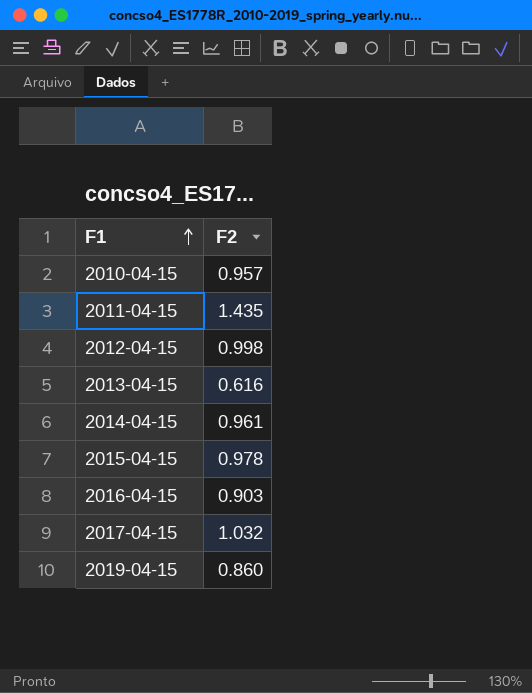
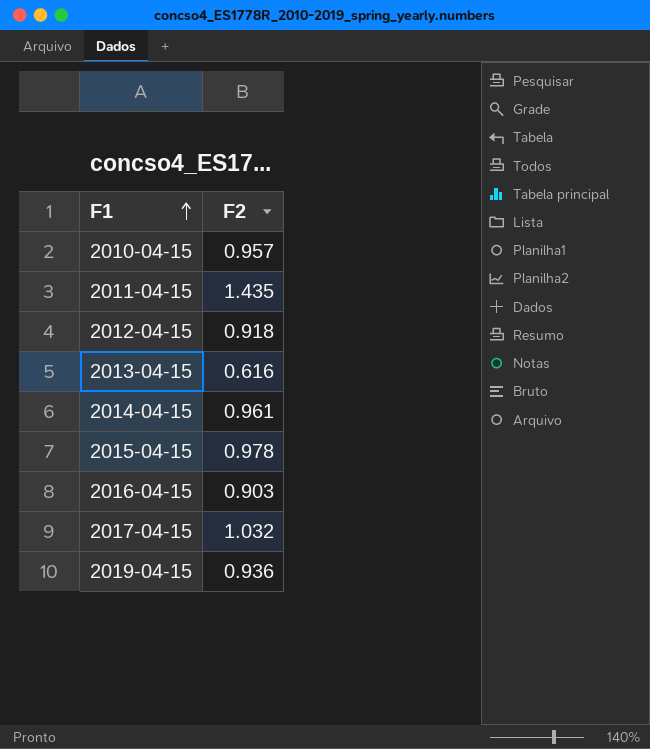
2012-04-15 | F2: 0.998 -> 0.918
2019-04-15 | F2: 0.860 -> 0.936

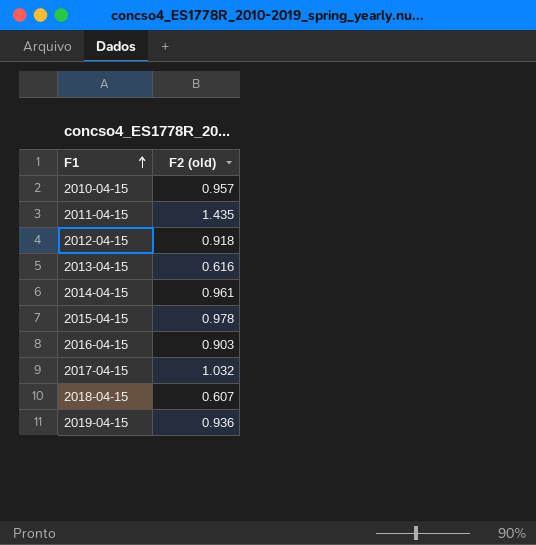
column name: F2 -> F2 (old)
row 2018-04-15: none -> 0.607

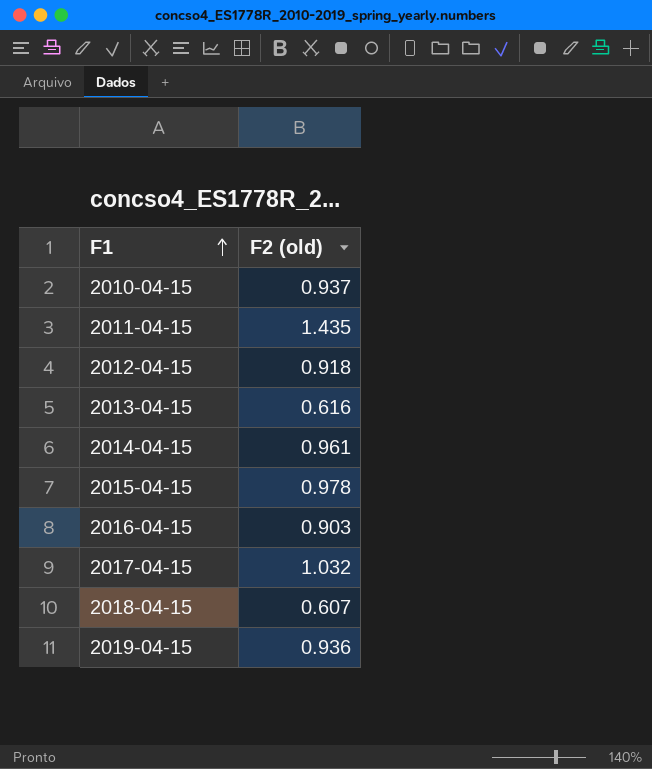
2010-04-15 | F2 (old): 0.957 -> 0.937

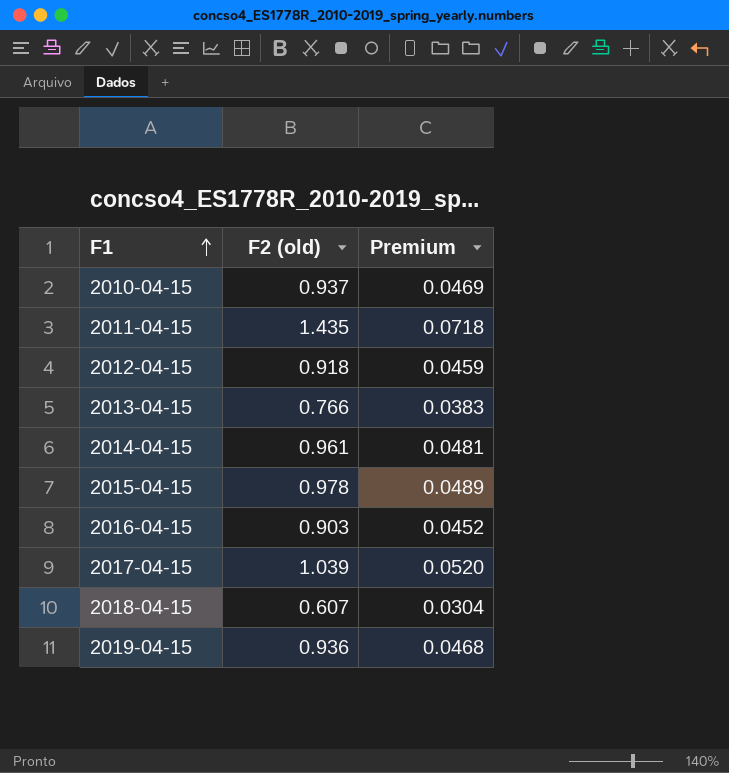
column Premium | formula: none -> [F2 (old)] * 0.05
2013-04-15 | F2 (old): 0.616 -> 0.766
2017-04-15 | F2 (old): 1.032 -> 1.039

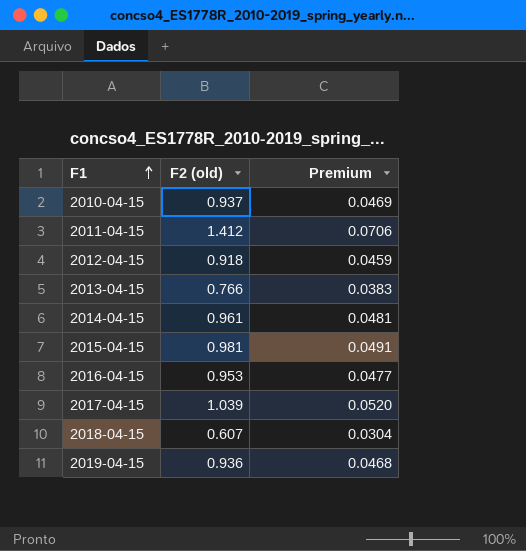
2011-04-15 | F2 (old): 1.435 -> 1.412
2011-04-15 | Premium: 0.0718 -> 0.0706
2015-04-15 | F2 (old): 0.978 -> 0.981
2015-04-15 | Premium: 0.0489 -> 0.0491
2016-04-15 | F2 (old): 0.903 -> 0.953
2016-04-15 | Premium: 0.0452 -> 0.0477

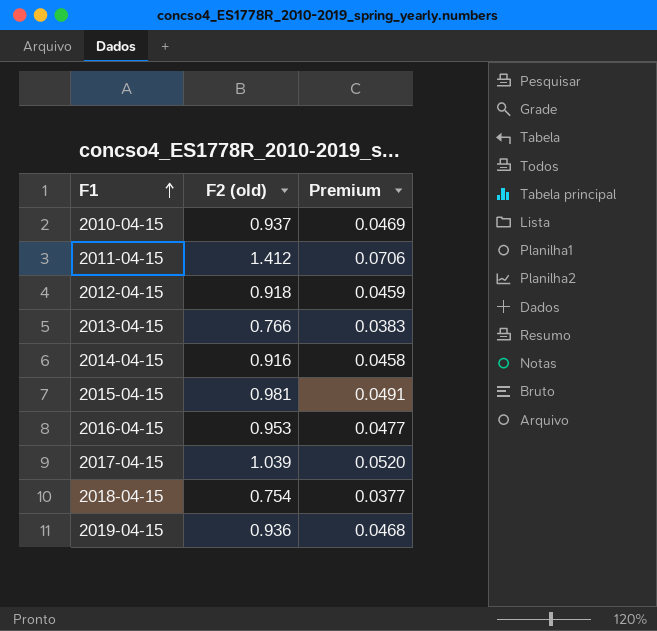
2014-04-15 | F2 (old): 0.961 -> 0.916
2014-04-15 | Premium: 0.0481 -> 0.0458
2018-04-15 | F2 (old): 0.607 -> 0.754
2018-04-15 | Premium: 0.0304 -> 0.0377

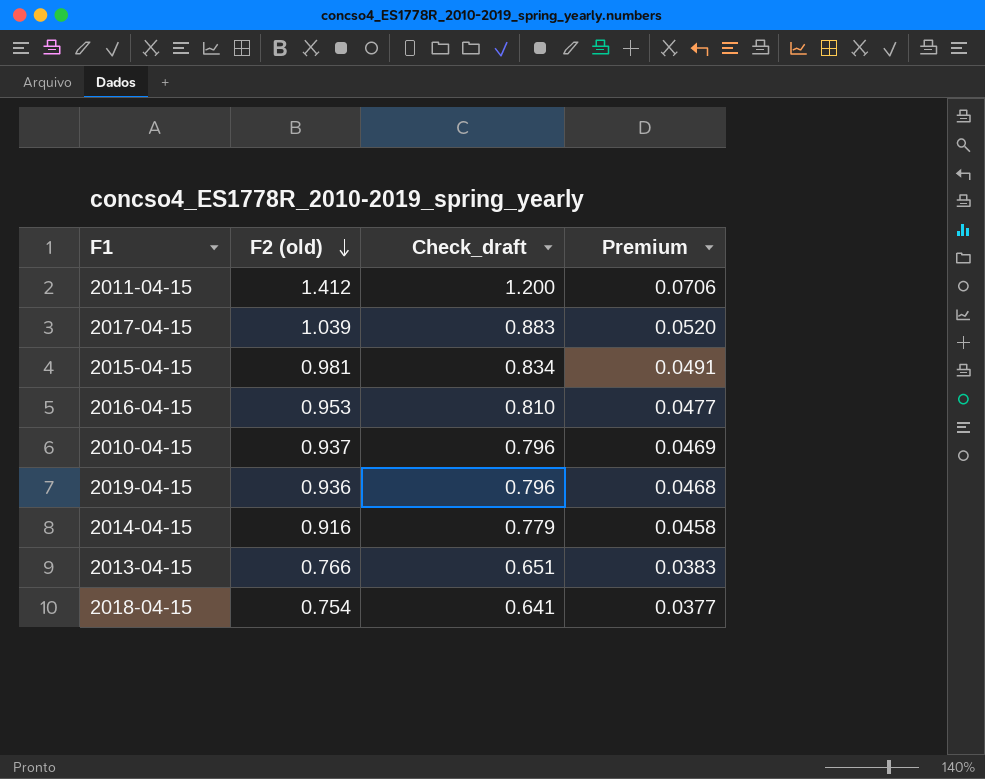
row order: F1 ascending -> F2 (old) descending
column Check_draft | formula: none -> [F2 (old)] * 0.85
row 2012-04-15: 0.918 | 0.0459 -> none

